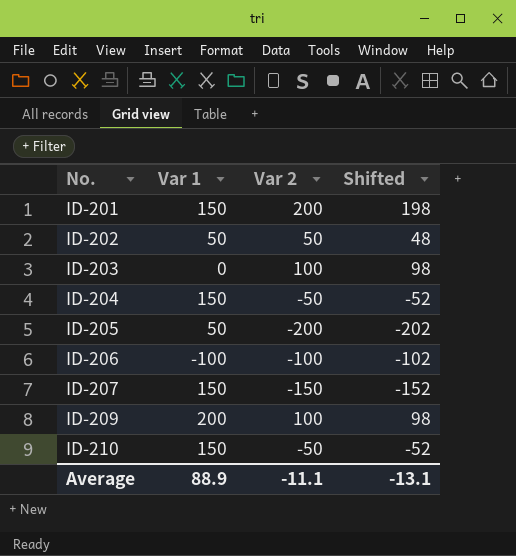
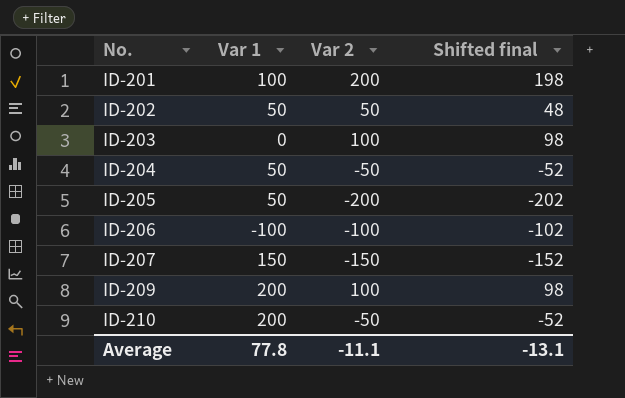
column name: Shifted -> Shifted final
ID-201 | Var 1: 150 -> 100
ID-204 | Var 1: 150 -> 50
ID-210 | Var 1: 150 -> 200
Average | Var 1: 88.9 -> 77.8

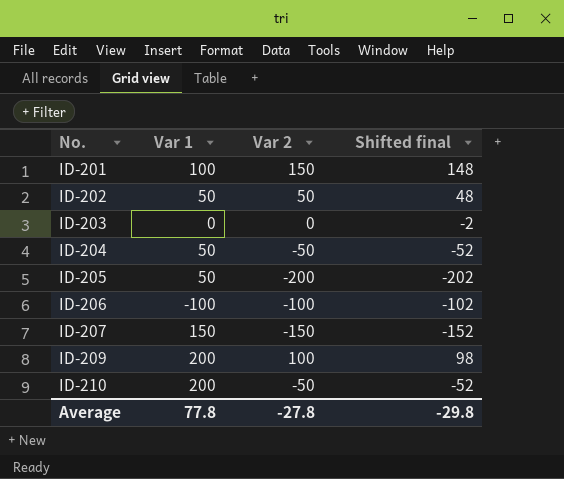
ID-201 | Var 2: 200 -> 150
ID-201 | Shifted final: 198 -> 148
ID-203 | Var 2: 100 -> 0
ID-203 | Shifted final: 98 -> -2
Average | Var 2: -11.1 -> -27.8
Average | Shifted final: -13.1 -> -29.8

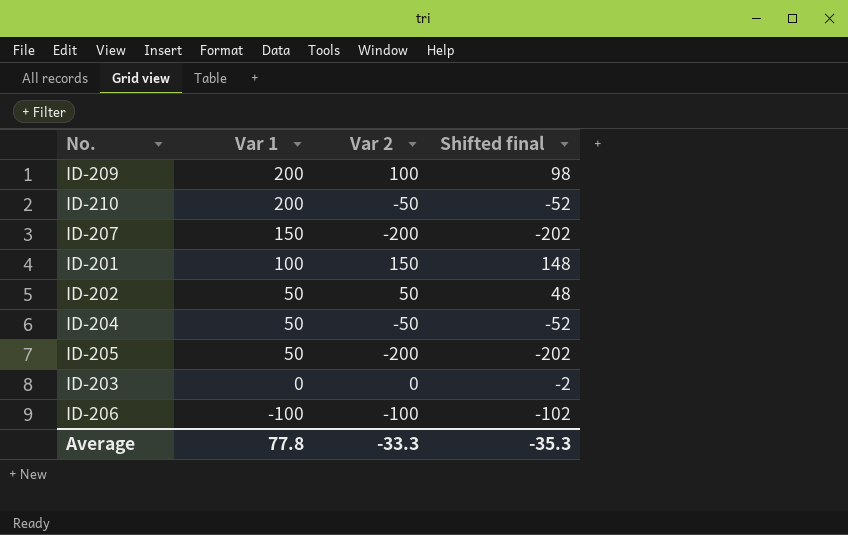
row order: No. ascending -> Var 1 descending
ID-207 | Var 2: -150 -> -200
ID-207 | Shifted final: -152 -> -202
Average | Var 2: -27.8 -> -33.3
Average | Shifted final: -29.8 -> -35.3

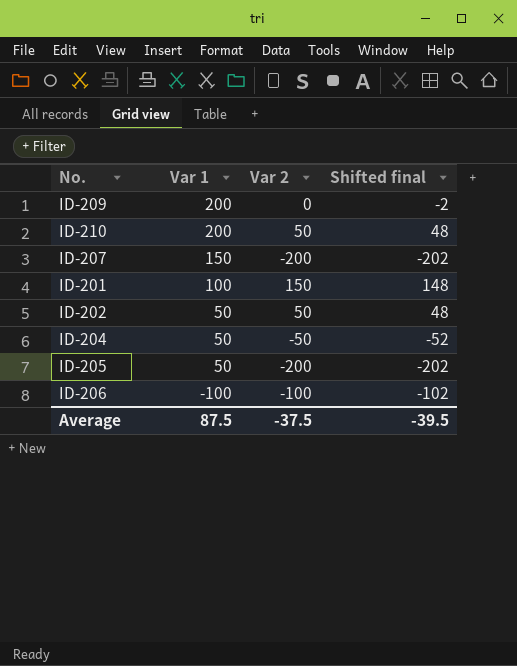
row ID-203: 0 | 0 | -2 -> none
ID-209 | Var 2: 100 -> 0
ID-209 | Shifted final: 98 -> -2
ID-210 | Var 2: -50 -> 50
ID-210 | Shifted final: -52 -> 48
Average | Var 1: 77.8 -> 87.5
Average | Var 2: -33.3 -> -37.5
Average | Shifted final: -35.3 -> -39.5

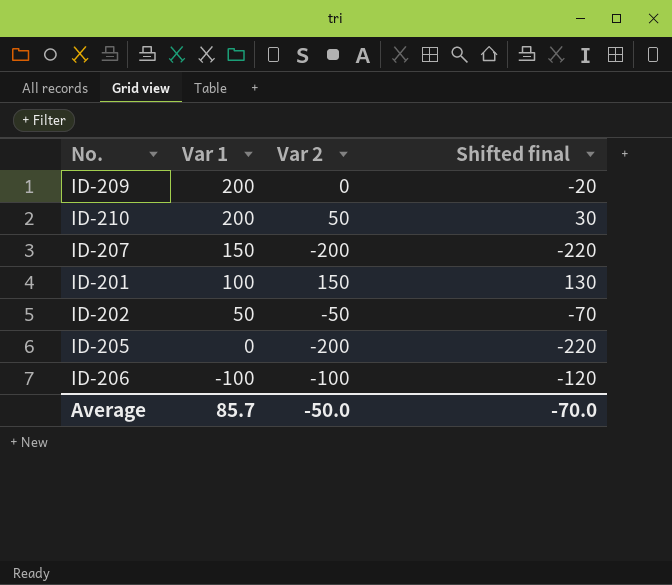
column Shifted final | formula: [Var 2] - 2 -> [Var 2] - 20
row ID-204: 50 | -50 | -52 -> none
ID-202 | Var 2: 50 -> -50
ID-205 | Var 1: 50 -> 0
Average | Var 1: 87.5 -> 85.7
Average | Var 2: -37.5 -> -50.0
Average | Shifted final: -39.5 -> -70.0

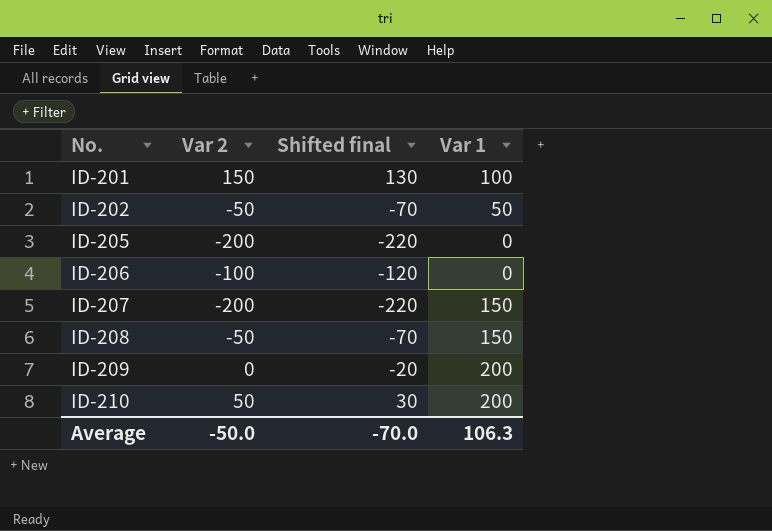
row order: Var 1 descending -> No. ascending
column Var 1 | position: 2 -> 4
ID-206 | Var 1: -100 -> 0
row ID-208: none -> -50 | -70 | 150
Average | Var 1: 85.7 -> 106.3

